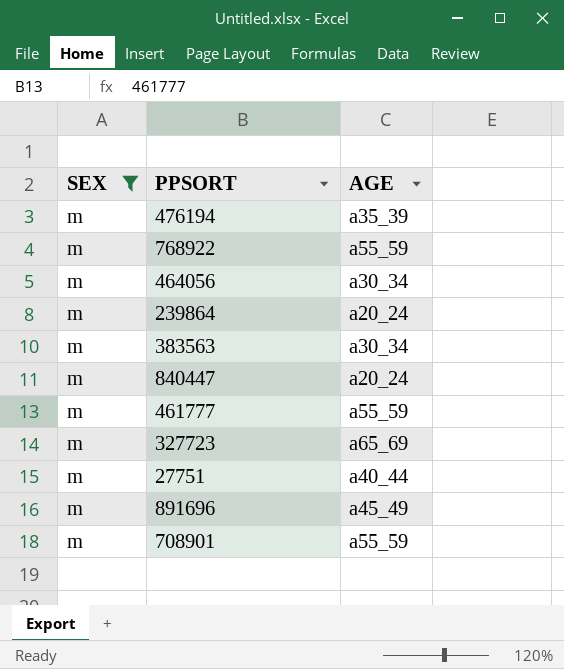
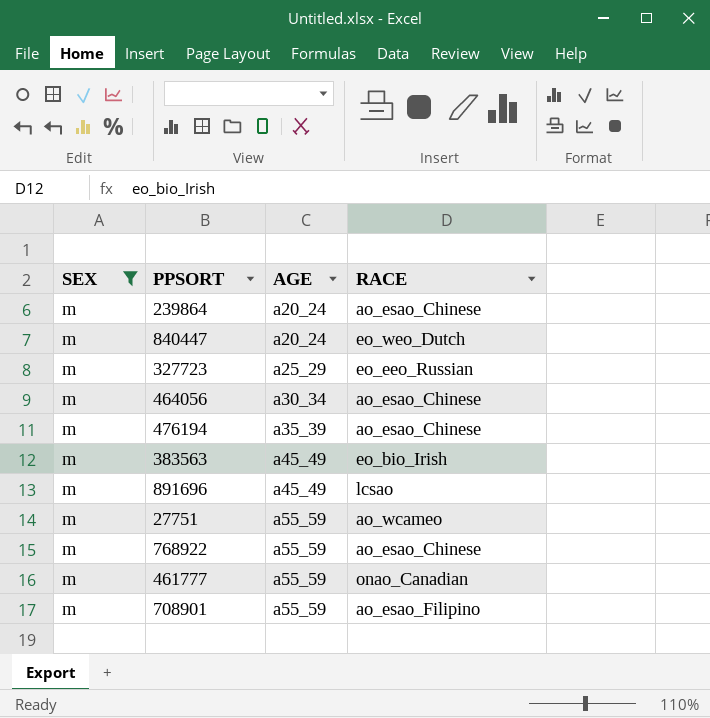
row order: none -> AGE ascending
column RACE | position: none -> 4
327723 | AGE: a65_69 -> a25_29
383563 | AGE: a30_34 -> a45_49
27751 | AGE: a40_44 -> a55_59

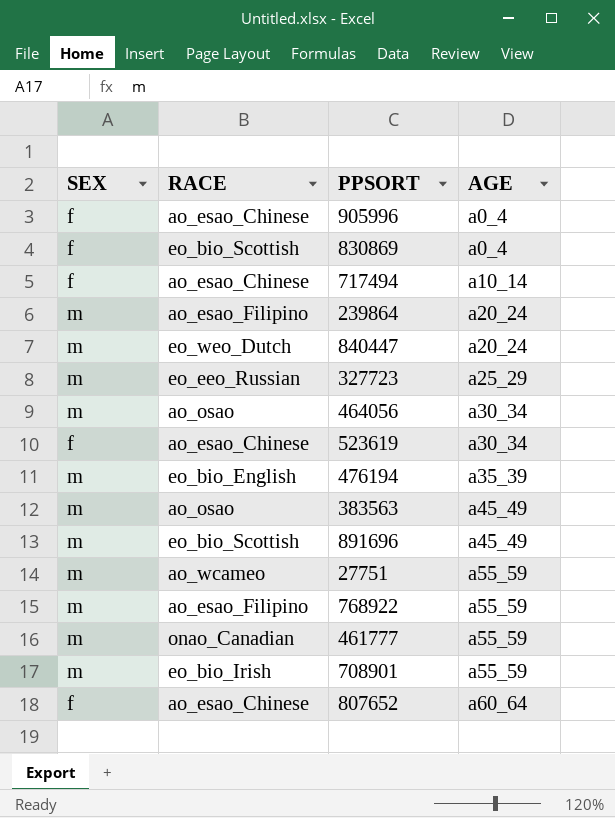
filter: SEX = m -> none
column RACE | position: 4 -> 2
239864 | RACE: ao_esao_Chinese -> ao_esao_Filipino
464056 | RACE: ao_esao_Chinese -> ao_osao
476194 | RACE: ao_esao_Chinese -> eo_bio_English
383563 | RACE: eo_bio_Irish -> ao_osao
891696 | RACE: lcsao -> eo_bio_Scottish
768922 | RACE: ao_esao_Chinese -> ao_esao_Filipino
708901 | RACE: ao_esao_Filipino -> eo_bio_Irish

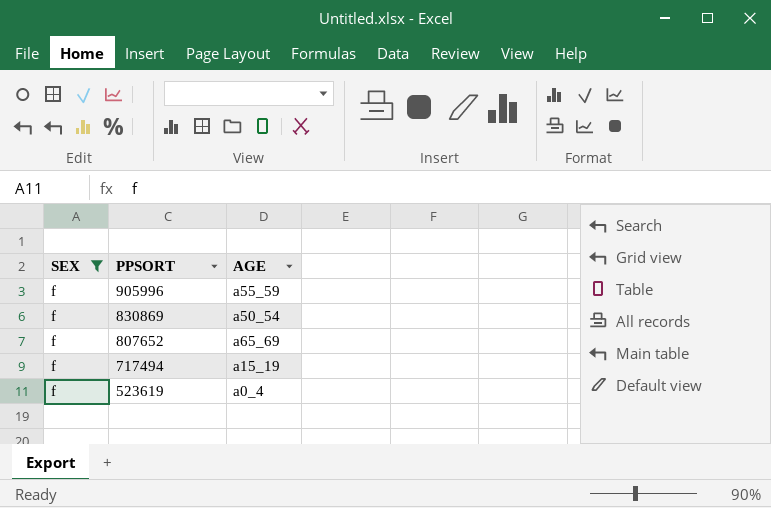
filter: none -> SEX = f
row order: AGE ascending -> PPSORT descending
column RACE | position: 2 -> none
905996 | AGE: a0_4 -> a55_59
830869 | AGE: a0_4 -> a50_54
807652 | AGE: a60_64 -> a65_69
717494 | AGE: a10_14 -> a15_19
523619 | AGE: a30_34 -> a0_4

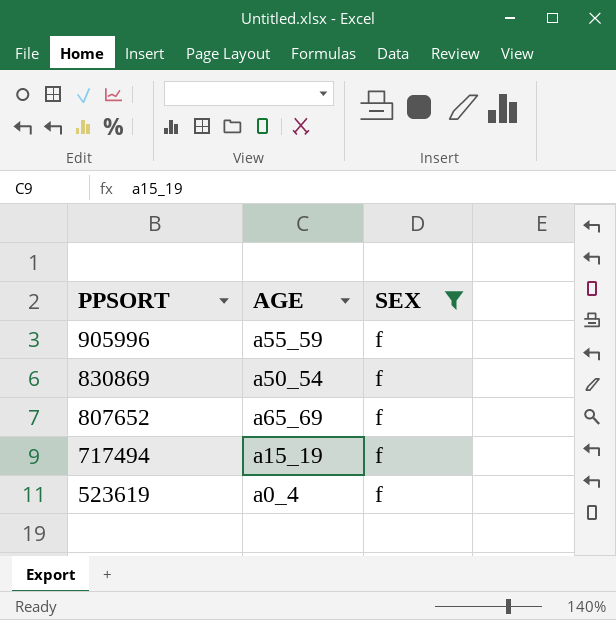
column SEX | position: 1 -> 3

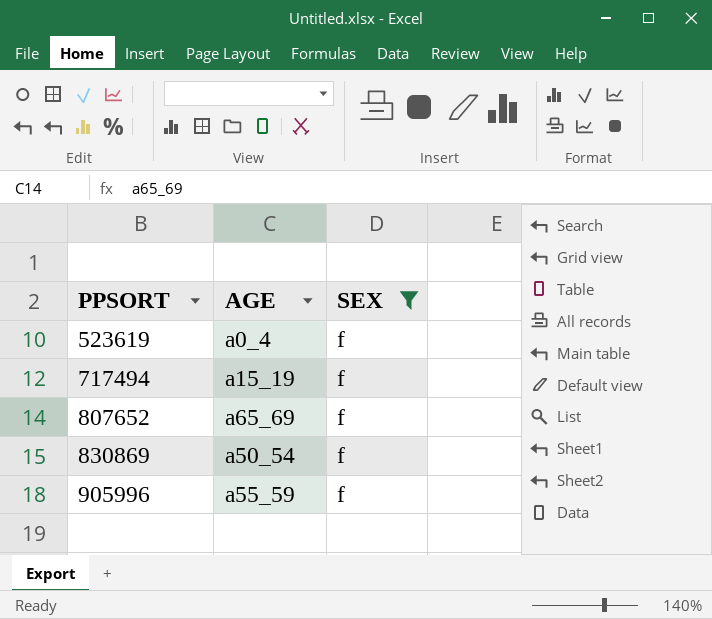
row order: PPSORT descending -> PPSORT ascending

